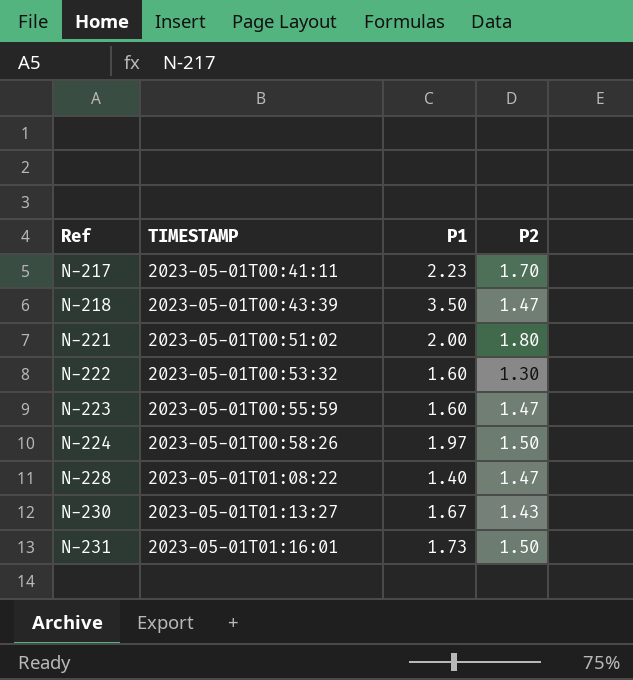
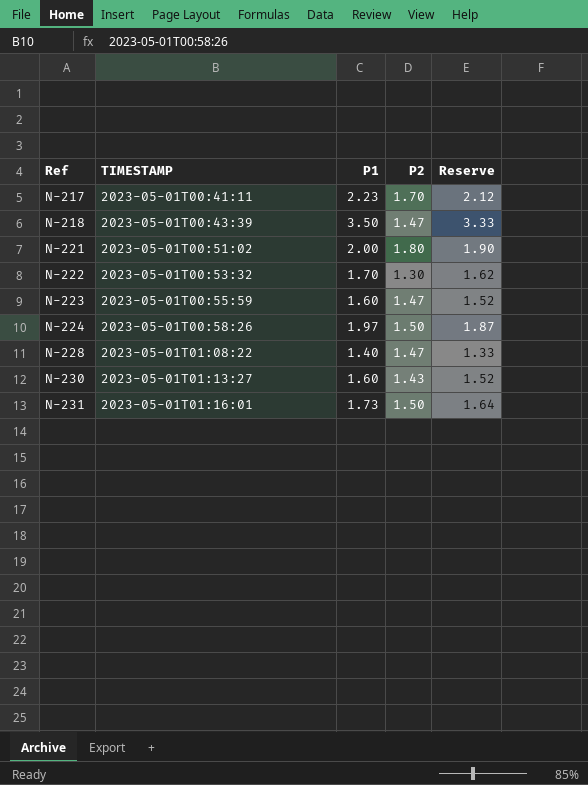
column Reserve | formula: none -> [P1] * 0.95
N-222 | P1: 1.60 -> 1.70
N-230 | P1: 1.67 -> 1.60

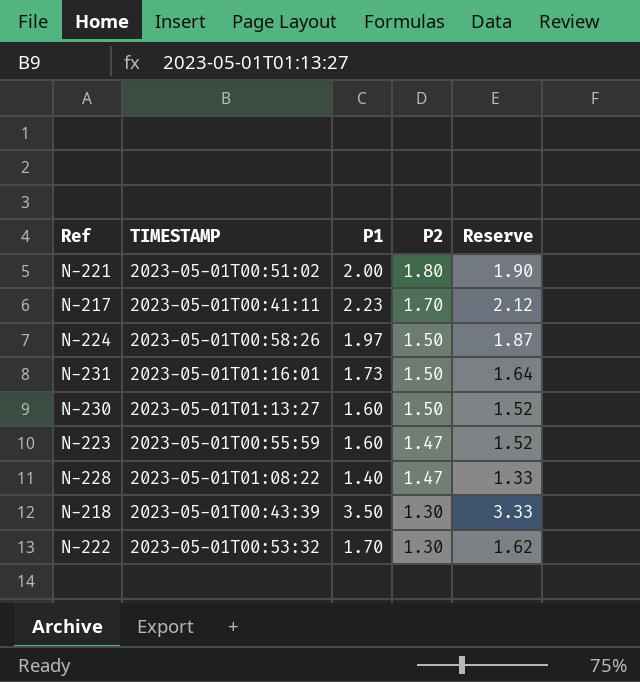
row order: Ref ascending -> P2 descending
N-230 | P2: 1.43 -> 1.50
N-218 | P2: 1.47 -> 1.30

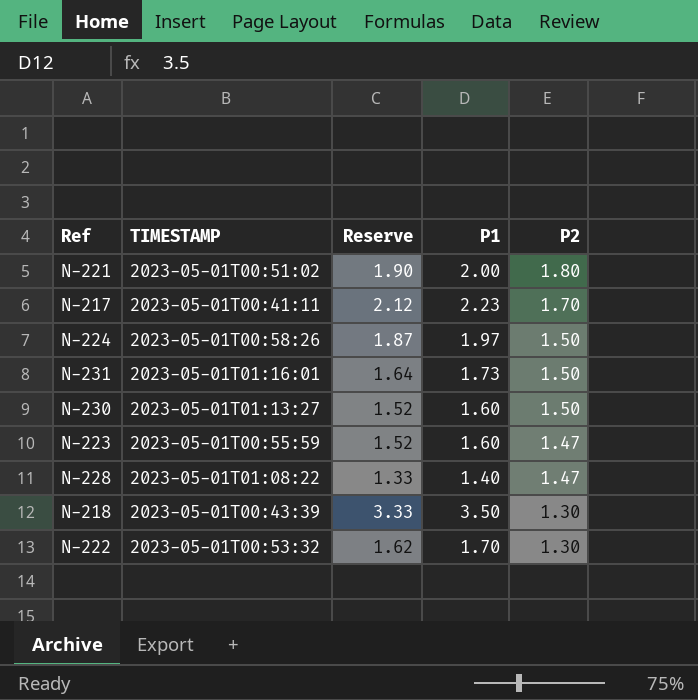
column Reserve | position: 5 -> 3

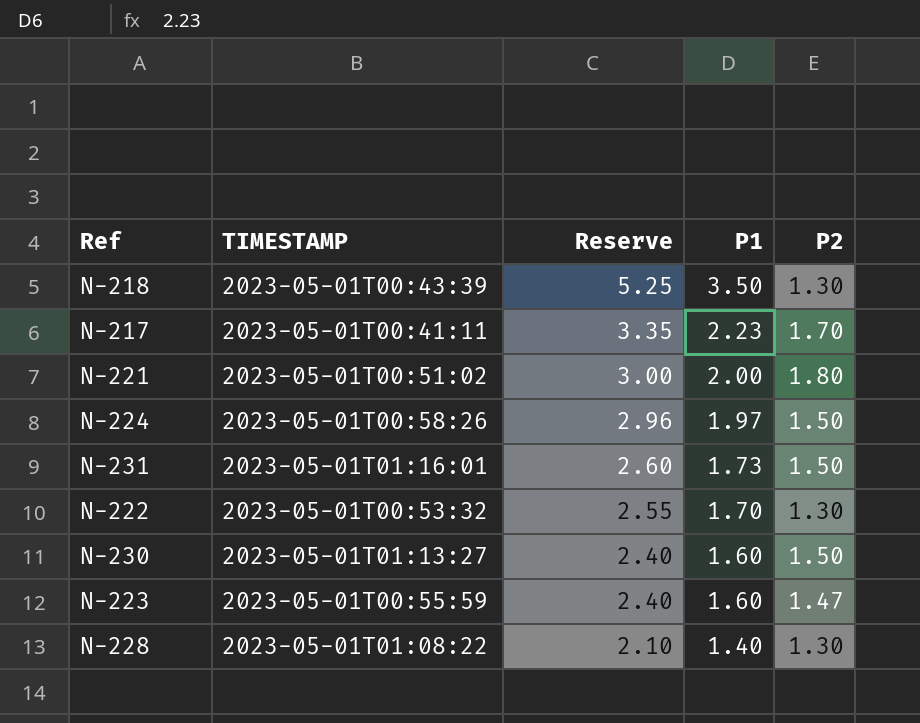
row order: P2 descending -> Reserve descending
column Reserve | formula: [P1] * 0.95 -> [P1] * 1.5
N-228 | P2: 1.47 -> 1.30

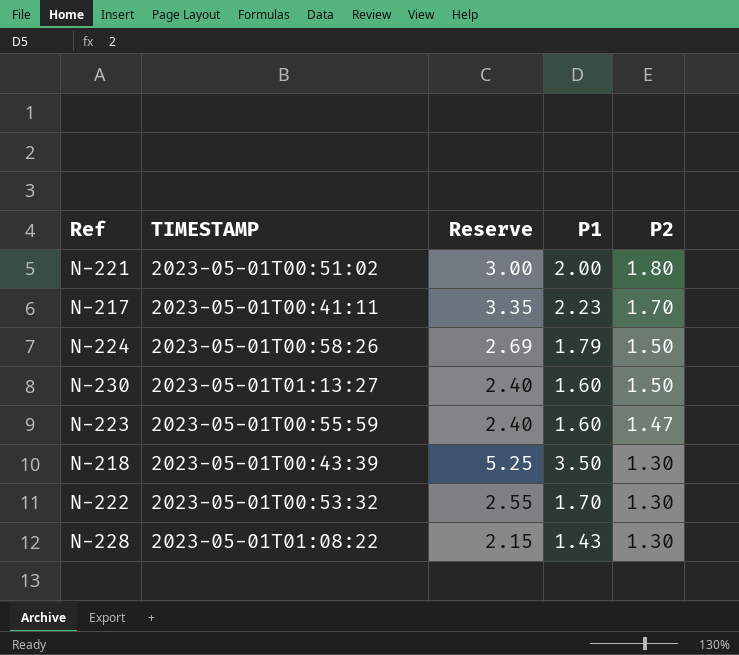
row order: Reserve descending -> P2 descending
row N-231: 2023-05-01T01:16:01 | 2.60 | 1.73 | 1.50 -> none
N-224 | Reserve: 2.96 -> 2.69
N-224 | P1: 1.97 -> 1.79
N-228 | Reserve: 2.10 -> 2.15
N-228 | P1: 1.40 -> 1.43

